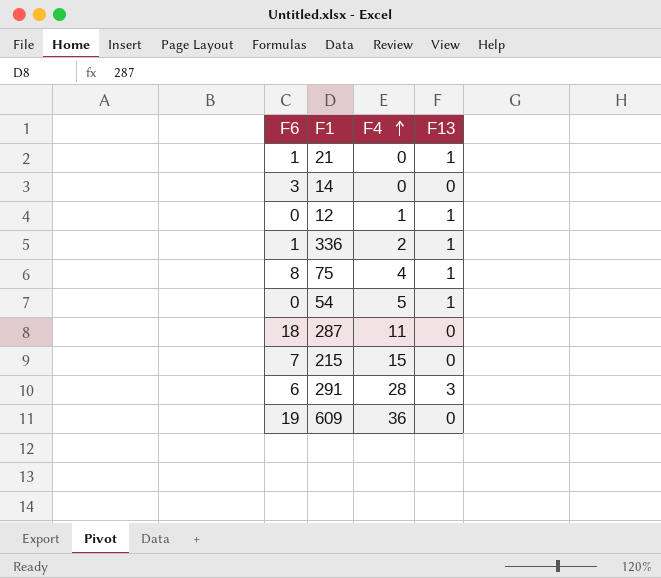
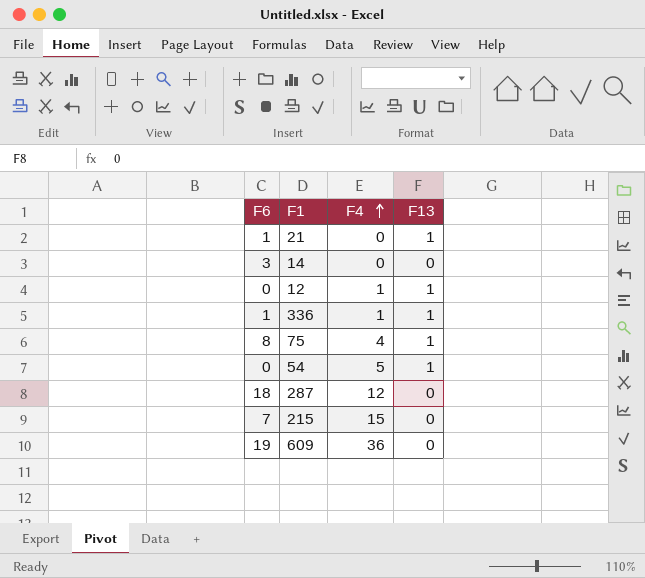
row 291: 6 | 28 | 3 -> none
336 | F4: 2 -> 1
287 | F4: 11 -> 12

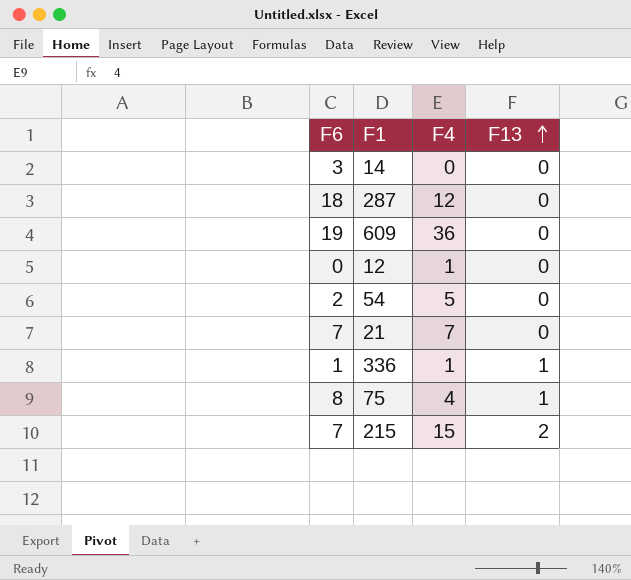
row order: F4 ascending -> F13 ascending
12 | F13: 1 -> 0
54 | F6: 0 -> 2
54 | F13: 1 -> 0
21 | F6: 1 -> 7
21 | F4: 0 -> 7
21 | F13: 1 -> 0
215 | F13: 0 -> 2

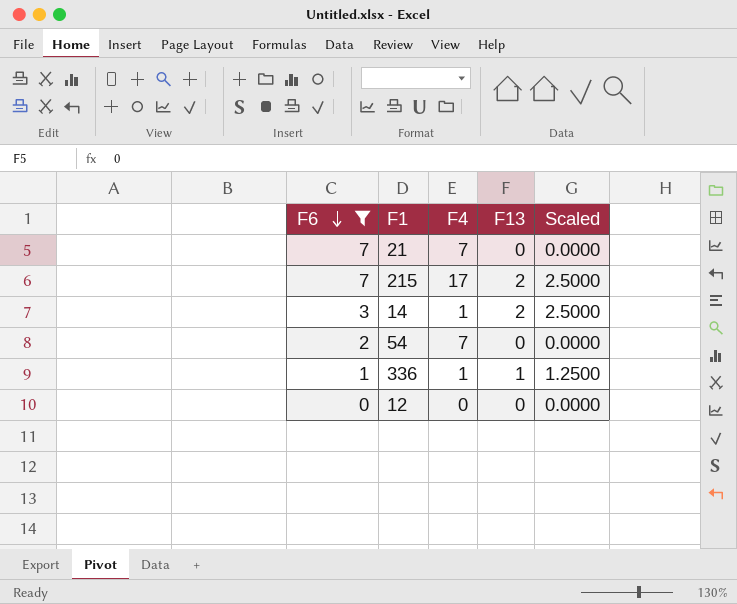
filter: none -> F6 <= 7
row order: F13 ascending -> F6 descending
column Scaled | formula: none -> [F13] * 1.25
215 | F4: 15 -> 17
14 | F4: 0 -> 1
14 | F13: 0 -> 2
54 | F4: 5 -> 7
12 | F4: 1 -> 0

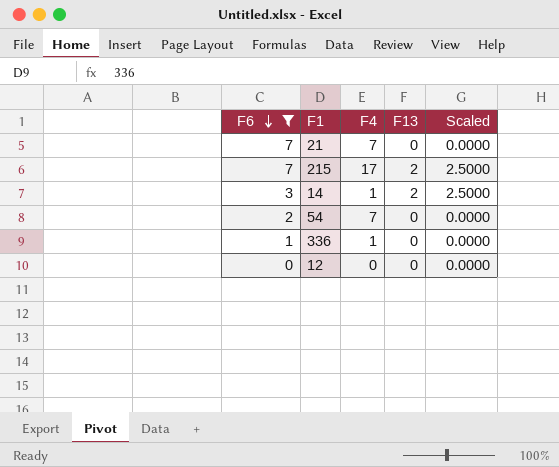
336 | F13: 1 -> 0
336 | Scaled: 1.2500 -> 0.0000

